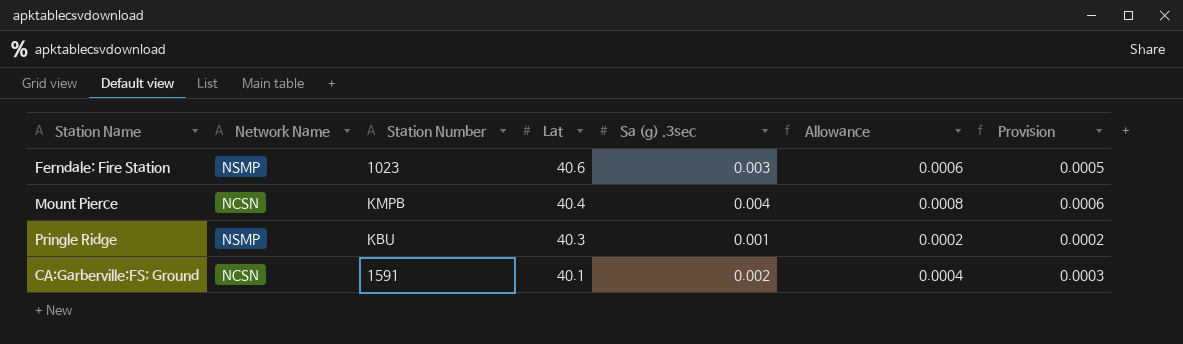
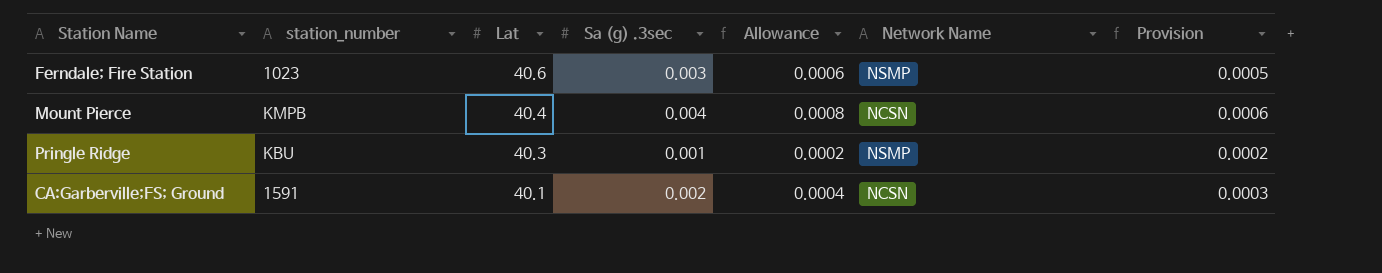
column name: Station Number -> station_number
column Network Name | position: 2 -> 6

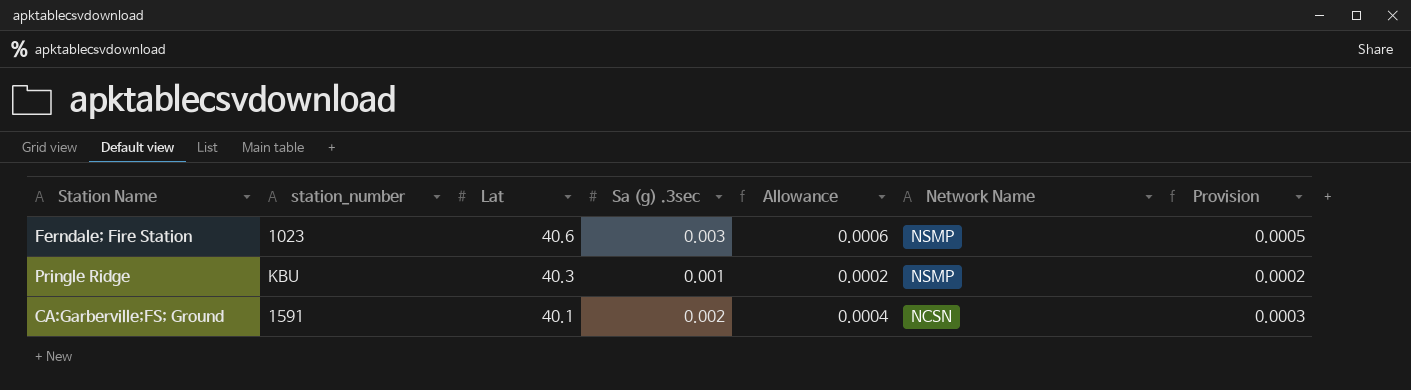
row Mount Pierce: KMPB | 40.4 | 0.004 | 0.0008 | NCSN | 0.0006 -> none

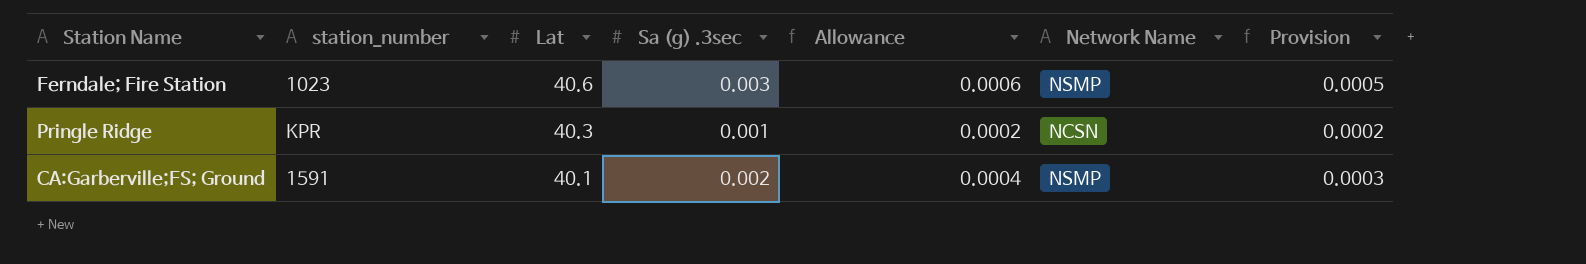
Pringle Ridge | station_number: KBU -> KPR
Pringle Ridge | Network Name: NSMP -> NCSN
CA:Garberville;FS; Ground | Network Name: NCSN -> NSMP

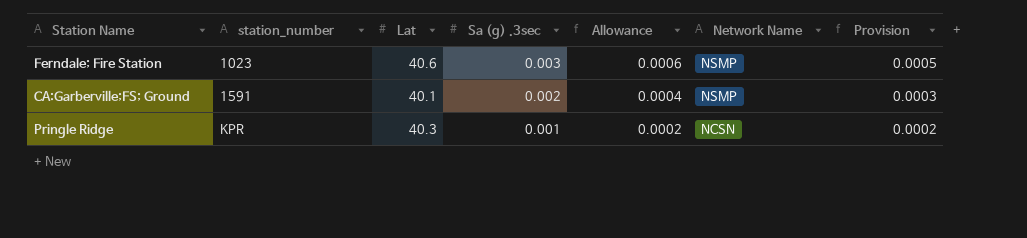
row order: Lat descending -> station_number ascending

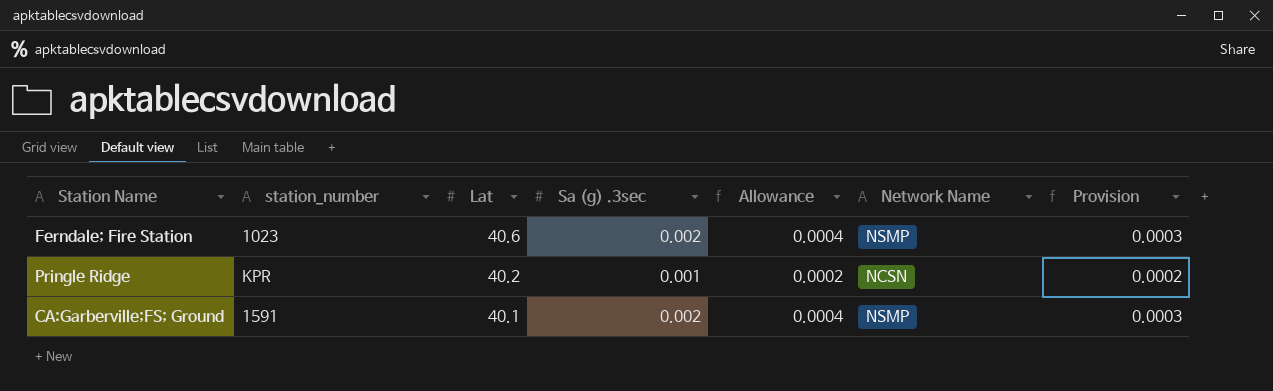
row order: station_number ascending -> Lat descending
Ferndale; Fire Station | Sa (g) .3sec: 0.003 -> 0.002
Ferndale; Fire Station | Allowance: 0.0006 -> 0.0004
Ferndale; Fire Station | Provision: 0.0005 -> 0.0003
Pringle Ridge | Lat: 40.3 -> 40.2

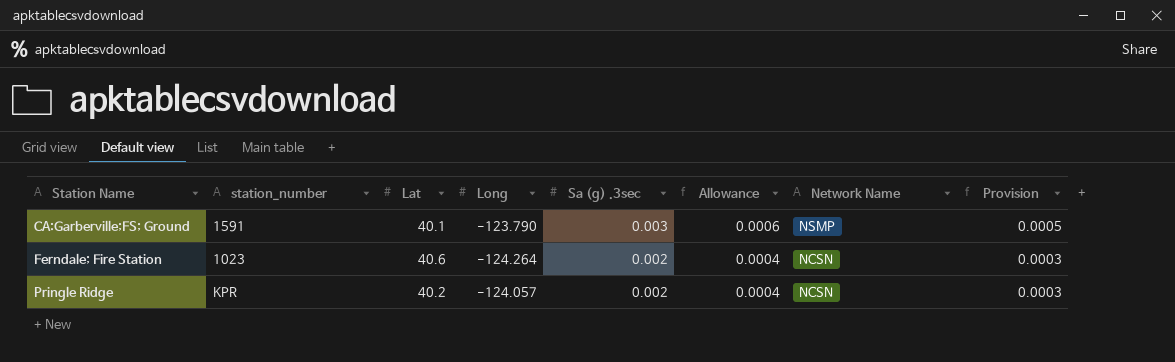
row order: Lat descending -> Station Name ascending
column Long | position: none -> 4
CA:Garberville;FS; Ground | Sa (g) .3sec: 0.002 -> 0.003
CA:Garberville;FS; Ground | Allowance: 0.0004 -> 0.0006
CA:Garberville;FS; Ground | Provision: 0.0003 -> 0.0005
Ferndale; Fire Station | Network Name: NSMP -> NCSN
Pringle Ridge | Sa (g) .3sec: 0.001 -> 0.002
Pringle Ridge | Allowance: 0.0002 -> 0.0004
Pringle Ridge | Provision: 0.0002 -> 0.0003

